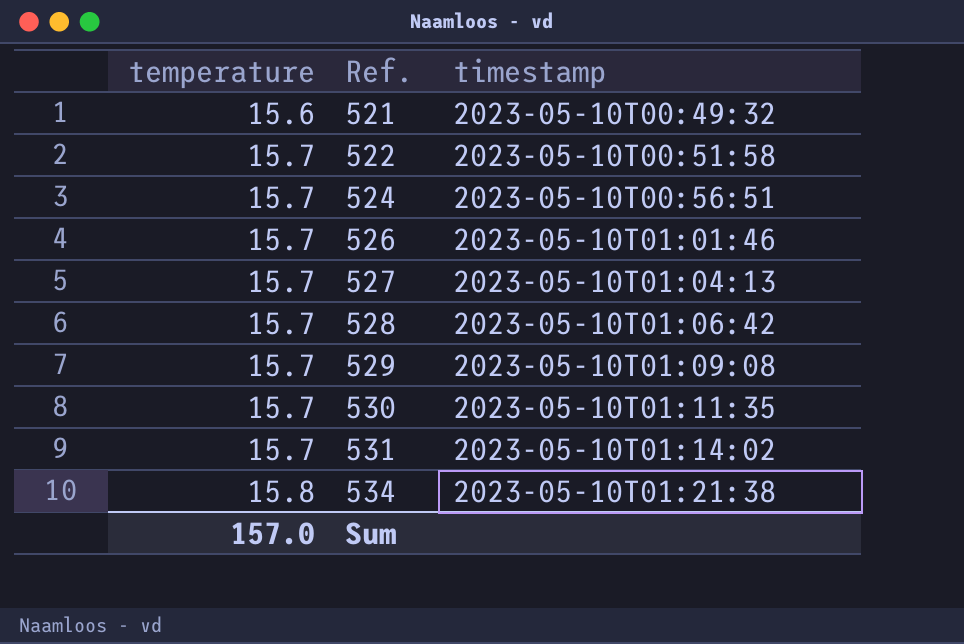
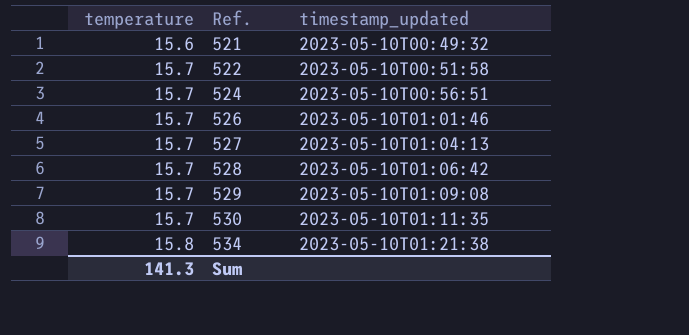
column name: timestamp -> timestamp_updated
row 531: 15.7 | 2023-05-10T01:14:02 -> none
Sum | temperature: 157.0 -> 141.3

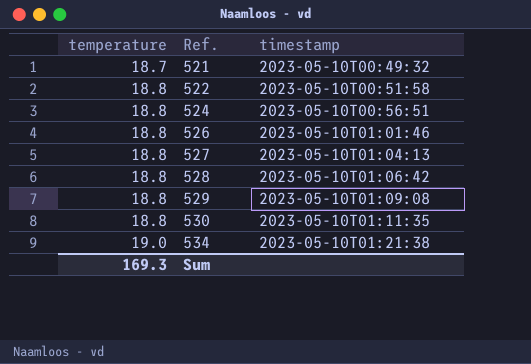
column name: timestamp_updated -> timestamp
521 | temperature: 15.6 -> 18.7
522 | temperature: 15.7 -> 18.8
524 | temperature: 15.7 -> 18.8
526 | temperature: 15.7 -> 18.8
527 | temperature: 15.7 -> 18.8
528 | temperature: 15.7 -> 18.8
529 | temperature: 15.7 -> 18.8
530 | temperature: 15.7 -> 18.8
534 | temperature: 15.8 -> 19.0
Sum | temperature: 141.3 -> 169.3

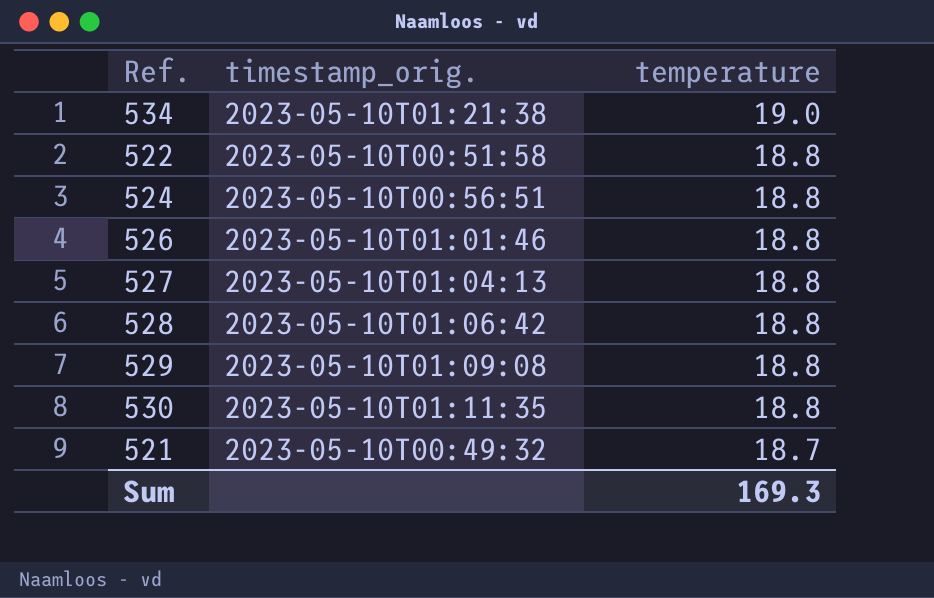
row order: temperature ascending -> temperature descending
column name: timestamp -> timestamp_orig.
column temperature | position: 1 -> 3

